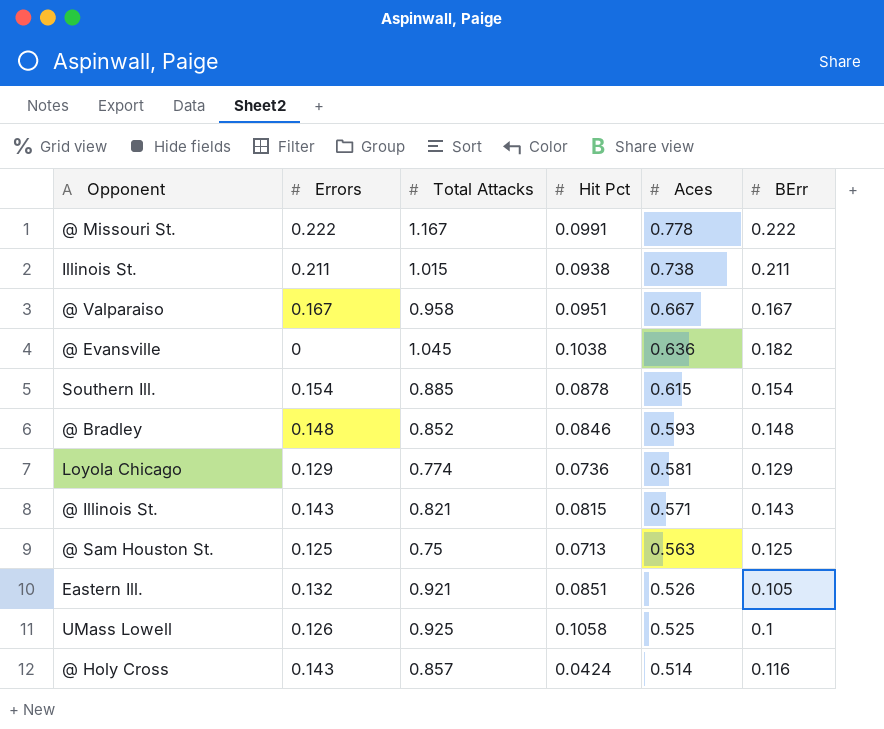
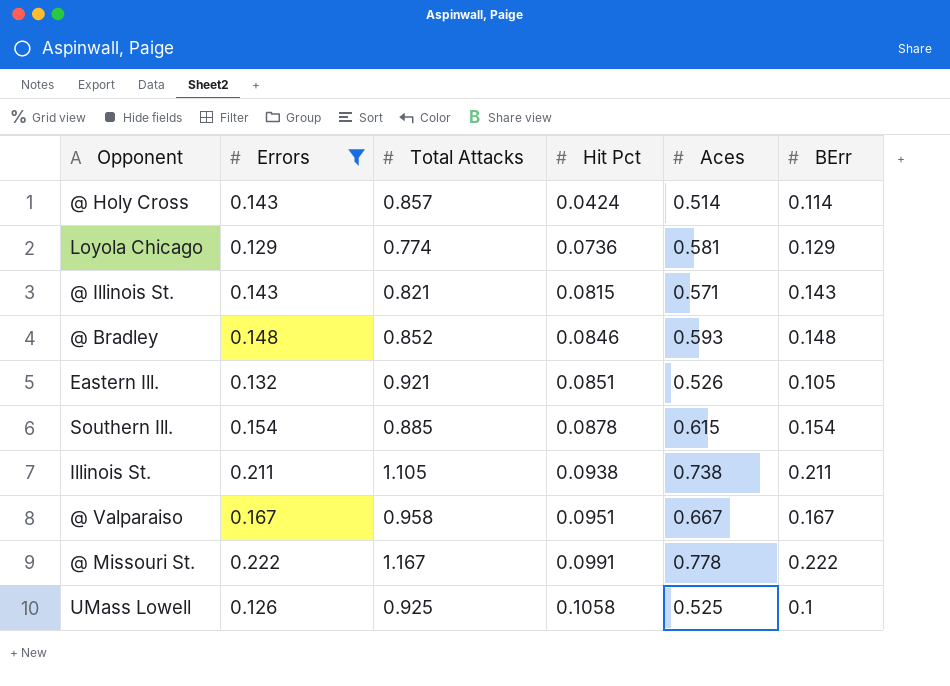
filter: none -> Errors >= 0.126
row order: Aces descending -> Hit Pct ascending
@ Holy Cross | BErr: 0.116 -> 0.114
Illinois St. | Total Attacks: 1.015 -> 1.105

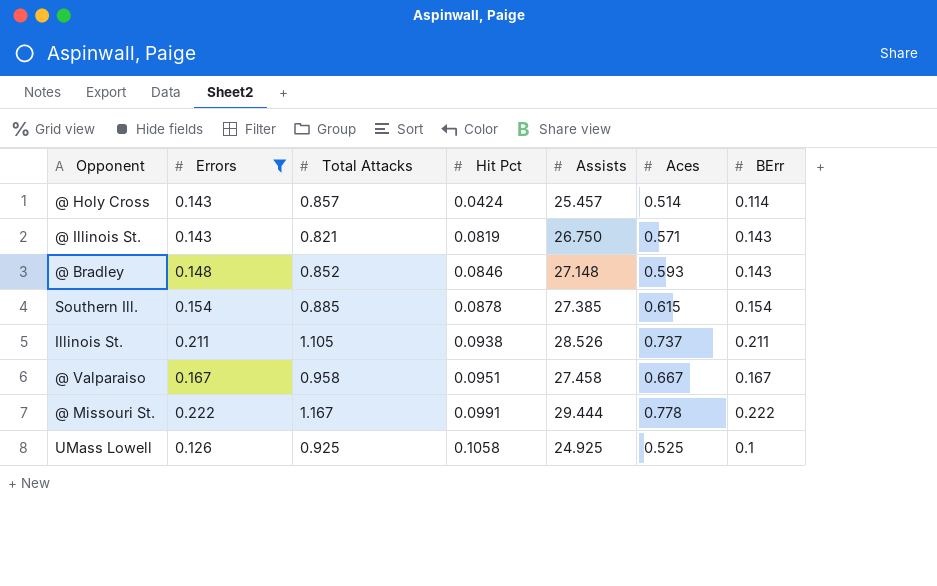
column Assists | position: none -> 5
row Loyola Chicago: 0.129 | 0.774 | 0.0736 | 0.581 | 0.129 -> none
row Eastern Ill.: 0.132 | 0.921 | 0.0851 | 0.526 | 0.105 -> none
@ Illinois St. | Hit Pct: 0.0815 -> 0.0819
@ Bradley | BErr: 0.148 -> 0.143
Illinois St. | Aces: 0.738 -> 0.737

